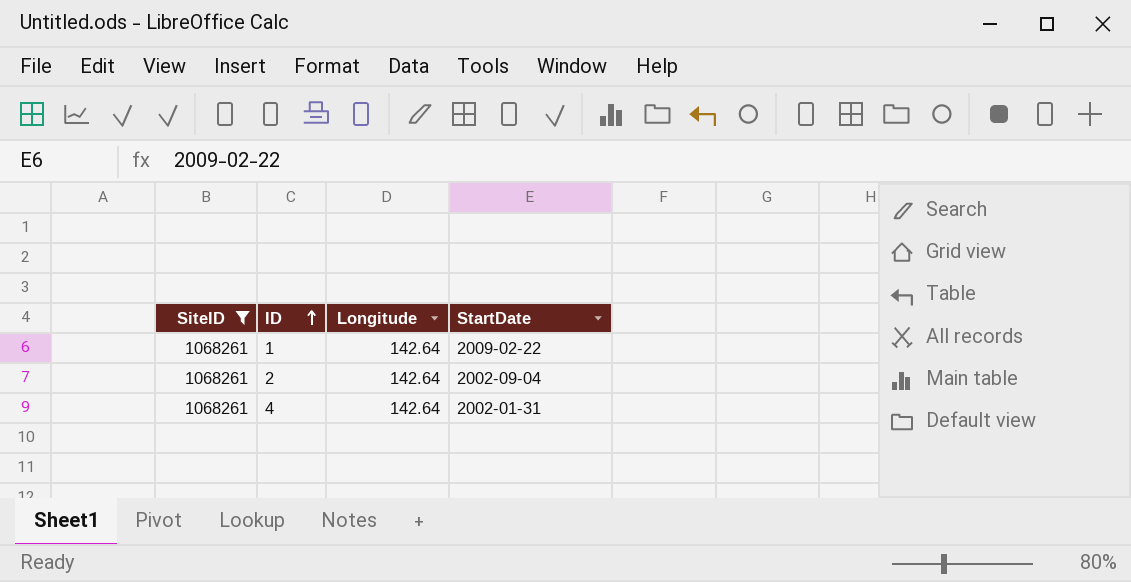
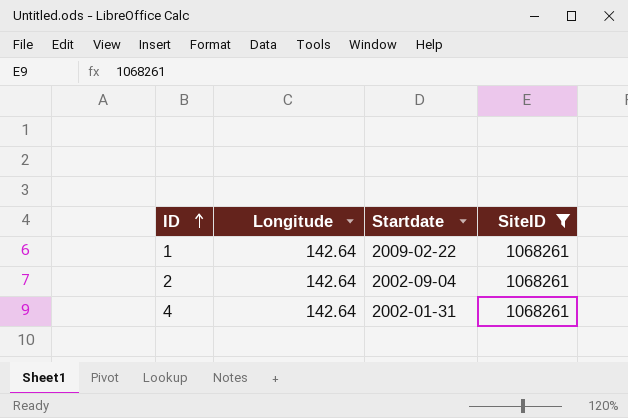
column name: StartDate -> Startdate
column SiteID | position: 1 -> 4

